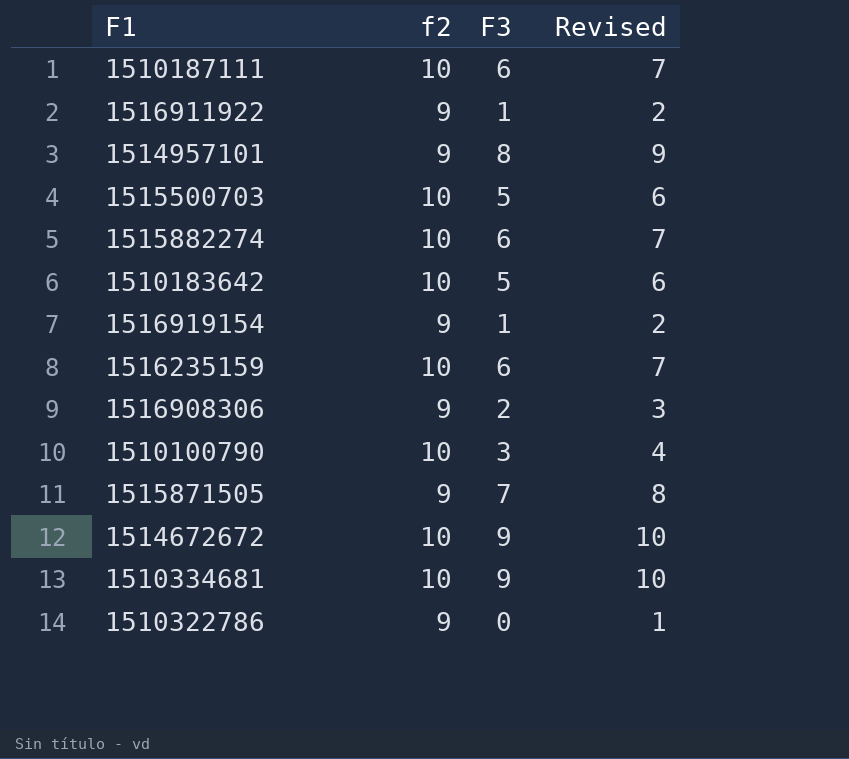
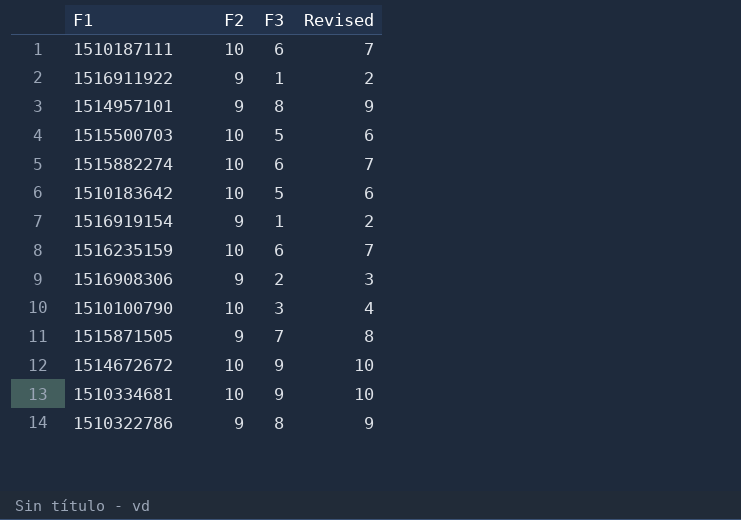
column name: f2 -> F2
1510322786 | F3: 0 -> 8
1510322786 | Revised: 1 -> 9

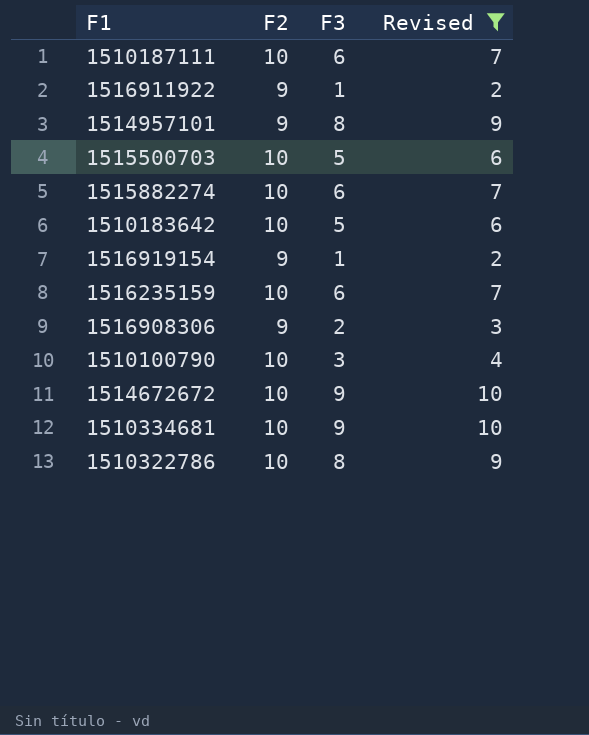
filter: none -> Revised != 8
1510322786 | F2: 9 -> 10

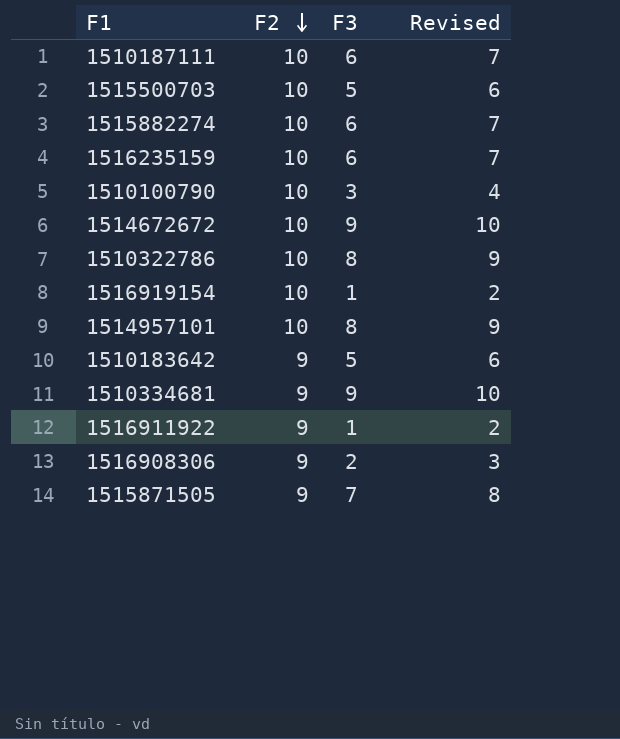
filter: Revised != 8 -> none
row order: none -> F2 descending
1516919154 | F2: 9 -> 10
1514957101 | F2: 9 -> 10
1510183642 | F2: 10 -> 9
1510334681 | F2: 10 -> 9

